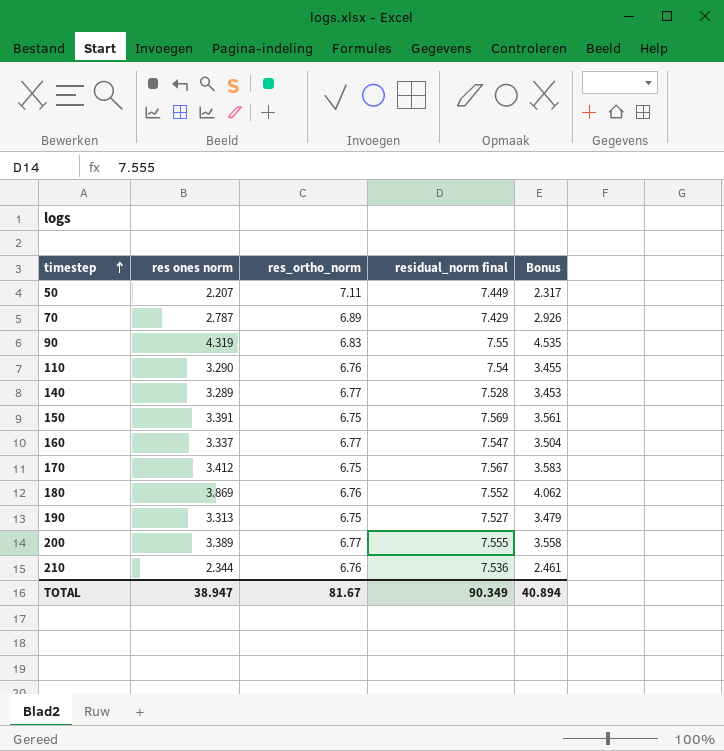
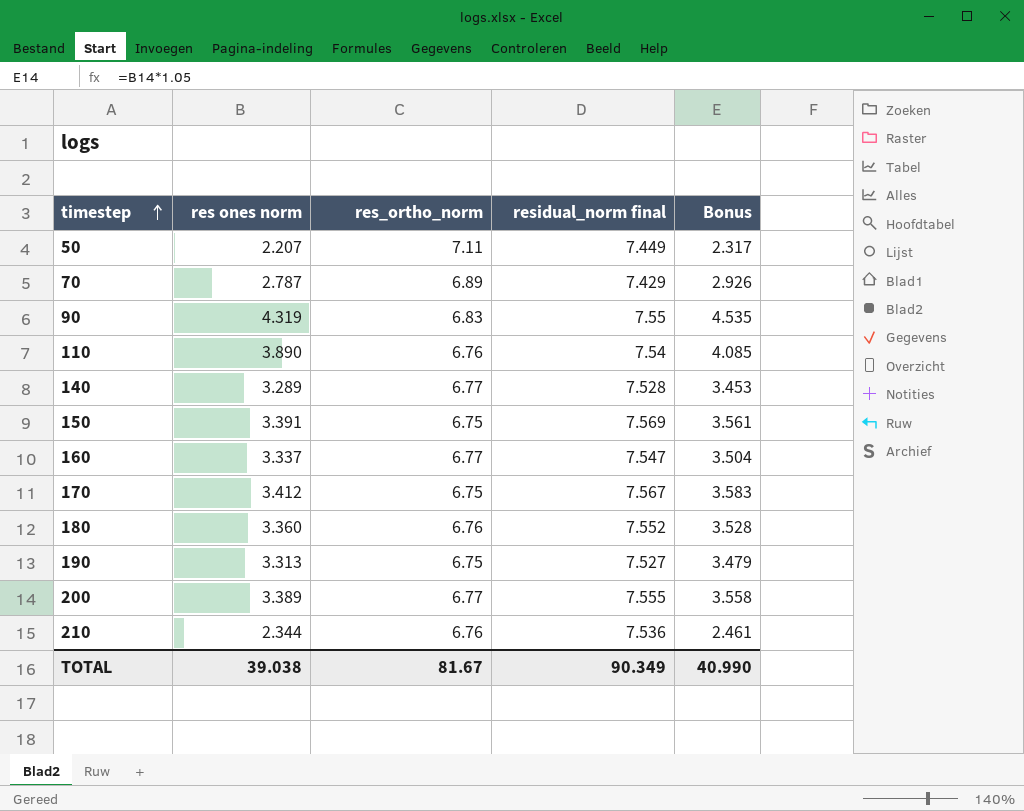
110 | res ones norm: 3.290 -> 3.890
110 | Bonus: 3.455 -> 4.085
180 | res ones norm: 3.869 -> 3.360
180 | Bonus: 4.062 -> 3.528
TOTAL | res ones norm: 38.947 -> 39.038
TOTAL | Bonus: 40.894 -> 40.990

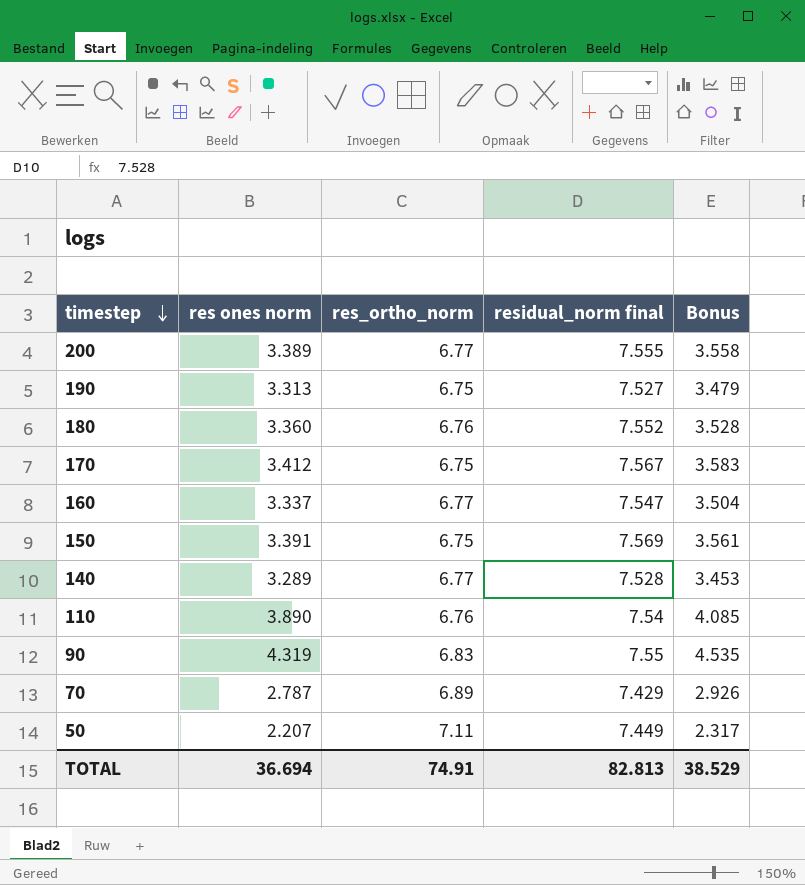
row order: timestep ascending -> timestep descending
row 210: 2.344 | 6.76 | 7.536 | 2.461 -> none
TOTAL | res ones norm: 39.038 -> 36.694
TOTAL | res_ortho_norm: 81.67 -> 74.91
TOTAL | residual_norm final: 90.349 -> 82.813
TOTAL | Bonus: 40.990 -> 38.529

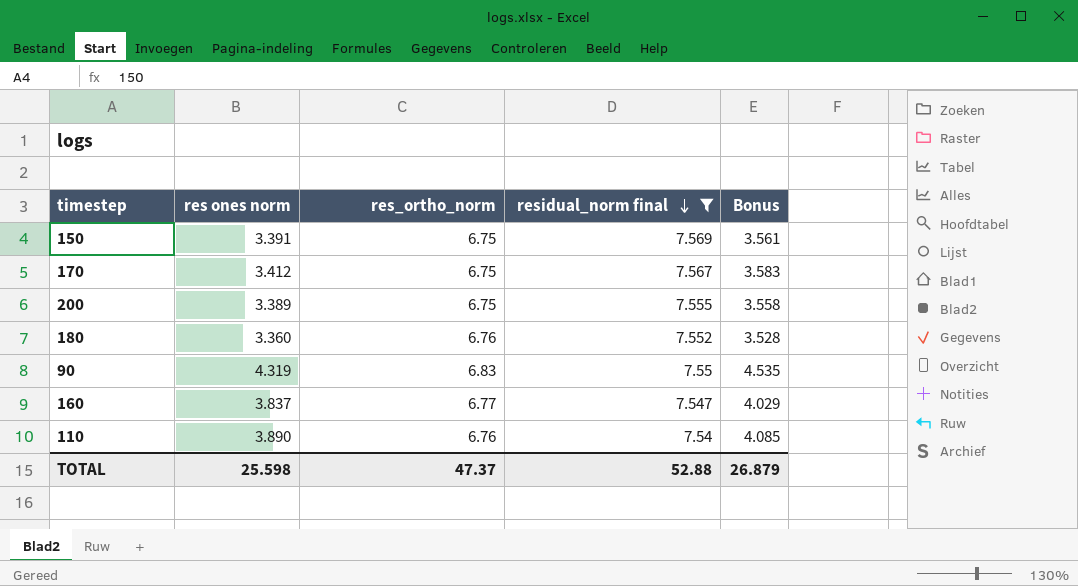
filter: none -> residual_norm final >= 7.54
row order: timestep descending -> residual_norm final descending
200 | res_ortho_norm: 6.77 -> 6.75
160 | res ones norm: 3.337 -> 3.837
160 | Bonus: 3.504 -> 4.029
TOTAL | res ones norm: 36.694 -> 25.598
TOTAL | res_ortho_norm: 74.91 -> 47.37
TOTAL | residual_norm final: 82.813 -> 52.88
TOTAL | Bonus: 38.529 -> 26.879

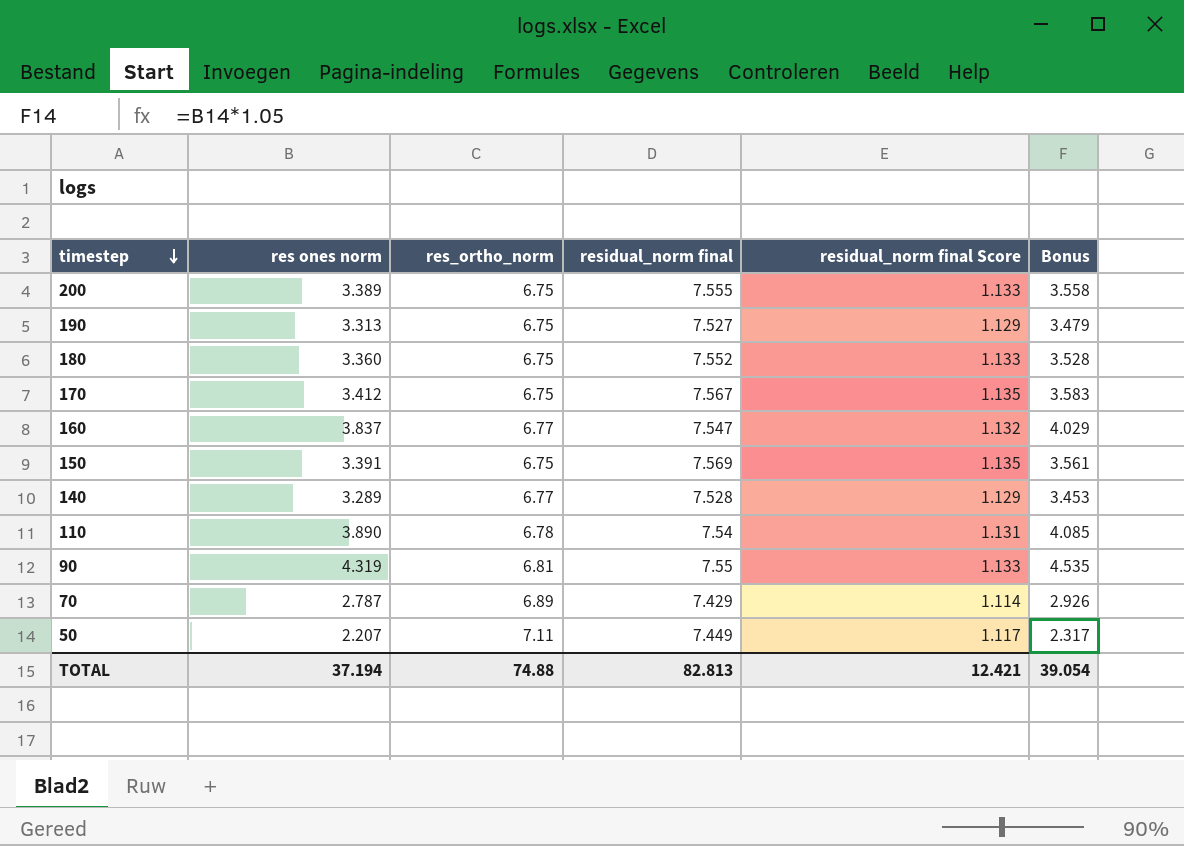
filter: residual_norm final >= 7.54 -> none
row order: residual_norm final descending -> timestep descending
column residual_norm final Score | formula: none -> [residual_norm final] * 0.15
180 | res_ortho_norm: 6.76 -> 6.75
110 | res_ortho_norm: 6.76 -> 6.78
90 | res_ortho_norm: 6.83 -> 6.81
TOTAL | res ones norm: 25.598 -> 37.194
TOTAL | res_ortho_norm: 47.37 -> 74.88
TOTAL | residual_norm final: 52.88 -> 82.813
TOTAL | Bonus: 26.879 -> 39.054

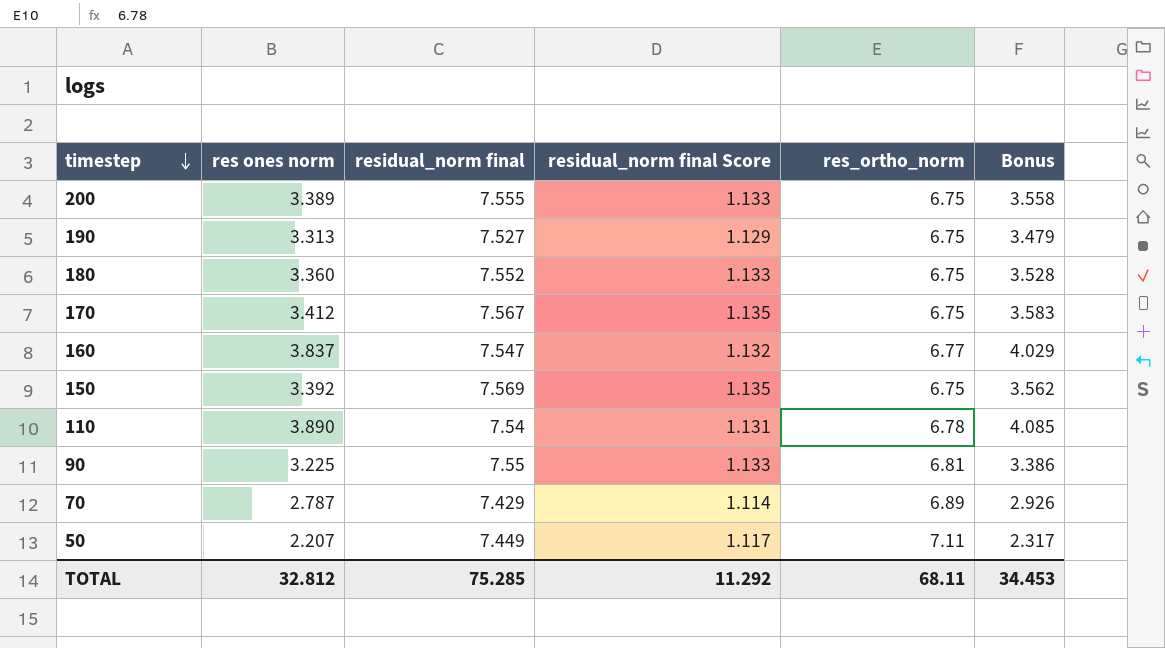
column res_ortho_norm | position: 3 -> 5
row 140: 3.289 | 6.77 | 7.528 | 1.129 | 3.453 -> none
150 | res ones norm: 3.391 -> 3.392
150 | Bonus: 3.561 -> 3.562
90 | res ones norm: 4.319 -> 3.225
90 | Bonus: 4.535 -> 3.386
TOTAL | res ones norm: 37.194 -> 32.812
TOTAL | residual_norm final: 82.813 -> 75.285
TOTAL | residual_norm final Score: 12.421 -> 11.292
TOTAL | res_ortho_norm: 74.88 -> 68.11
TOTAL | Bonus: 39.054 -> 34.453

